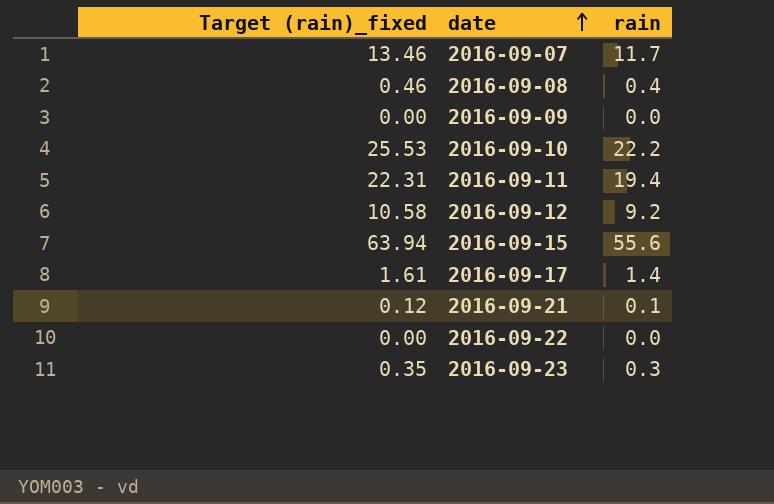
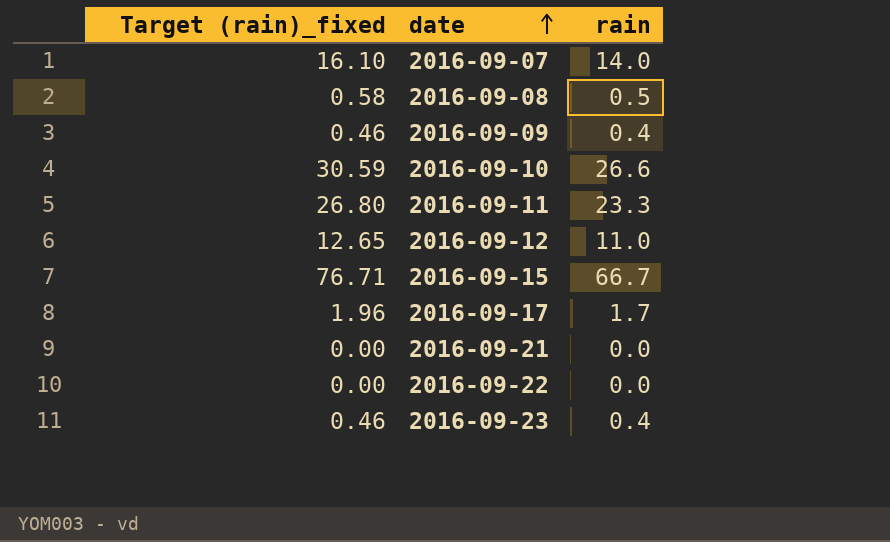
2016-09-07 | Target (rain)_fixed: 13.46 -> 16.10
2016-09-07 | rain: 11.7 -> 14.0
2016-09-08 | Target (rain)_fixed: 0.46 -> 0.58
2016-09-08 | rain: 0.4 -> 0.5
2016-09-09 | Target (rain)_fixed: 0.00 -> 0.46
2016-09-09 | rain: 0.0 -> 0.4
2016-09-10 | Target (rain)_fixed: 25.53 -> 30.59
2016-09-10 | rain: 22.2 -> 26.6
2016-09-11 | Target (rain)_fixed: 22.31 -> 26.80
2016-09-11 | rain: 19.4 -> 23.3
2016-09-12 | Target (rain)_fixed: 10.58 -> 12.65
2016-09-12 | rain: 9.2 -> 11.0
2016-09-15 | Target (rain)_fixed: 63.94 -> 76.71
2016-09-15 | rain: 55.6 -> 66.7
2016-09-17 | Target (rain)_fixed: 1.61 -> 1.96
2016-09-17 | rain: 1.4 -> 1.7
2016-09-21 | Target (rain)_fixed: 0.12 -> 0.00
2016-09-21 | rain: 0.1 -> 0.0
2016-09-23 | Target (rain)_fixed: 0.35 -> 0.46
2016-09-23 | rain: 0.3 -> 0.4

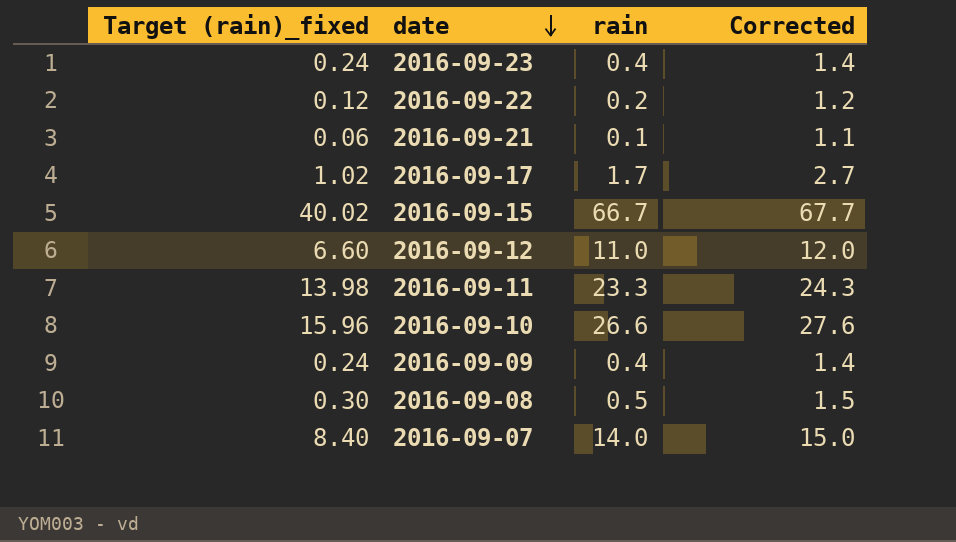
row order: date ascending -> date descending
column Target (rain)_fixed | formula: [rain] * 1.15 -> [rain] * 0.6
column Corrected | formula: none -> [rain] + 1
2016-09-22 | rain: 0.0 -> 0.2
2016-09-21 | rain: 0.0 -> 0.1

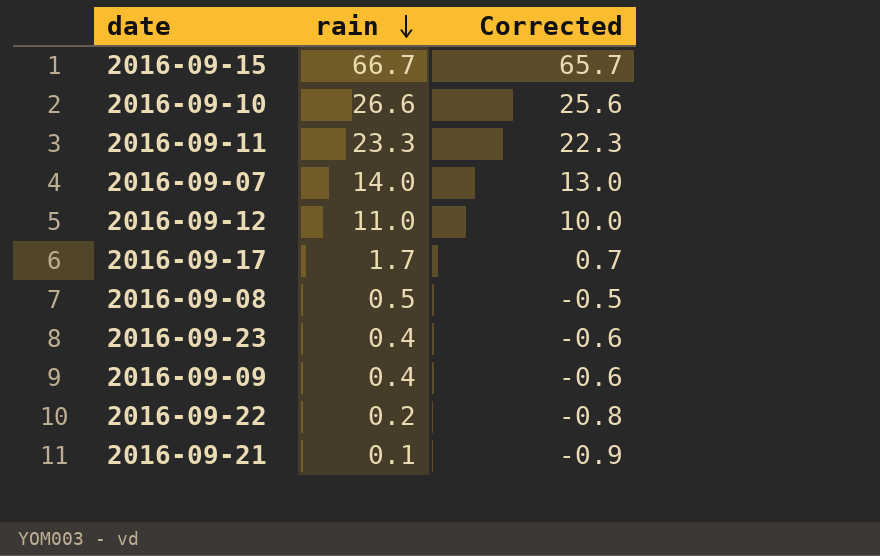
row order: date descending -> rain descending
column Target (rain)_fixed | formula: [rain] * 0.6 -> none
column Corrected | formula: [rain] + 1 -> [rain] - 1

